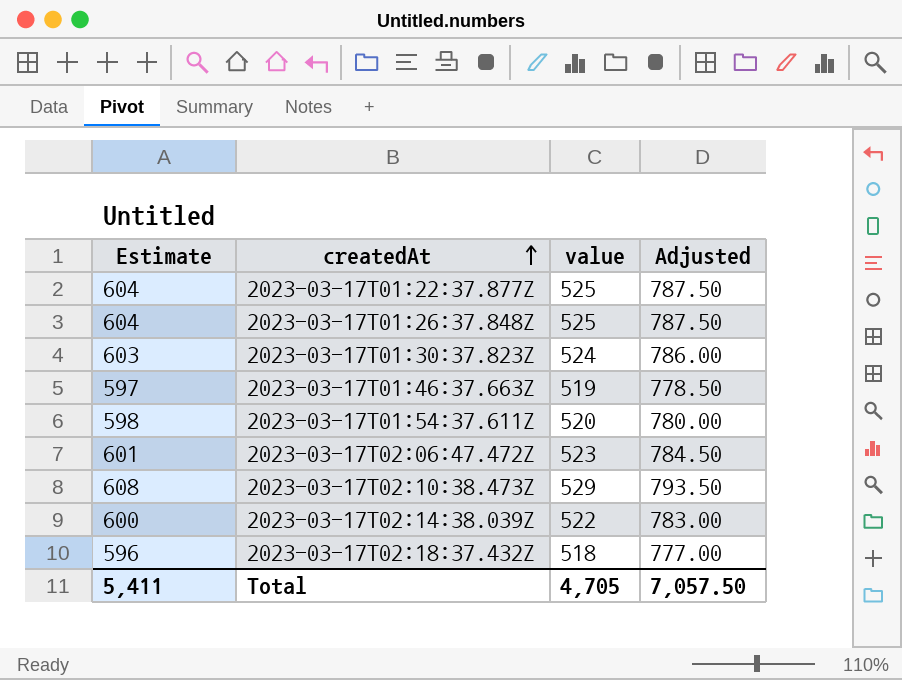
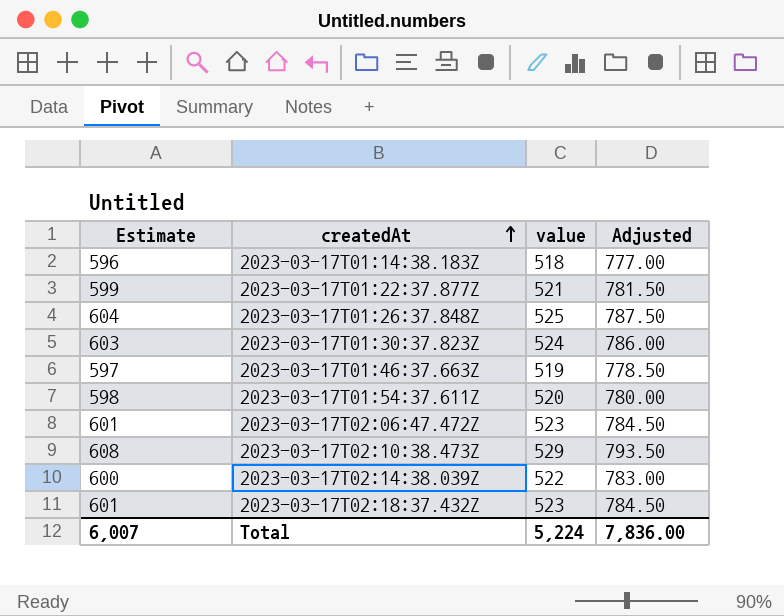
row 2023-03-17T01:14:38.183Z: none -> 596 | 518 | 777.00
2023-03-17T01:22:37.877Z | Estimate: 604 -> 599
2023-03-17T01:22:37.877Z | value: 525 -> 521
2023-03-17T01:22:37.877Z | Adjusted: 787.50 -> 781.50
2023-03-17T02:18:37.432Z | Estimate: 596 -> 601
2023-03-17T02:18:37.432Z | value: 518 -> 523
2023-03-17T02:18:37.432Z | Adjusted: 777.00 -> 784.50
Total | Estimate: 5,411 -> 6,007
Total | value: 4,705 -> 5,224
Total | Adjusted: 7,057.50 -> 7,836.00

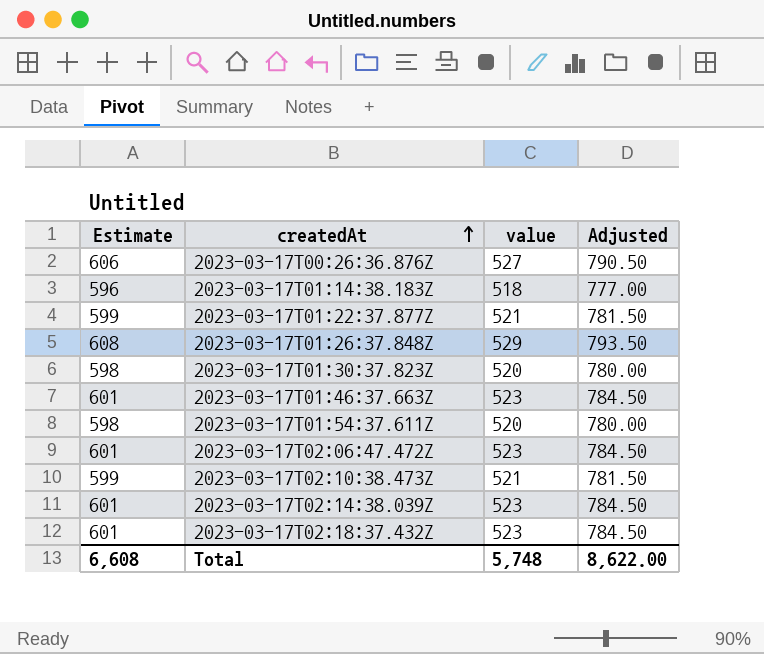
row 2023-03-17T00:26:36.876Z: none -> 606 | 527 | 790.50
2023-03-17T01:26:37.848Z | Estimate: 604 -> 608
2023-03-17T01:26:37.848Z | value: 525 -> 529
2023-03-17T01:26:37.848Z | Adjusted: 787.50 -> 793.50
2023-03-17T01:30:37.823Z | Estimate: 603 -> 598
2023-03-17T01:30:37.823Z | value: 524 -> 520
2023-03-17T01:30:37.823Z | Adjusted: 786.00 -> 780.00
2023-03-17T01:46:37.663Z | Estimate: 597 -> 601
2023-03-17T01:46:37.663Z | value: 519 -> 523
2023-03-17T01:46:37.663Z | Adjusted: 778.50 -> 784.50
2023-03-17T02:10:38.473Z | Estimate: 608 -> 599
2023-03-17T02:10:38.473Z | value: 529 -> 521
2023-03-17T02:10:38.473Z | Adjusted: 793.50 -> 781.50
2023-03-17T02:14:38.039Z | Estimate: 600 -> 601
2023-03-17T02:14:38.039Z | value: 522 -> 523
2023-03-17T02:14:38.039Z | Adjusted: 783.00 -> 784.50
Total | Estimate: 6,007 -> 6,608
Total | value: 5,224 -> 5,748
Total | Adjusted: 7,836.00 -> 8,622.00

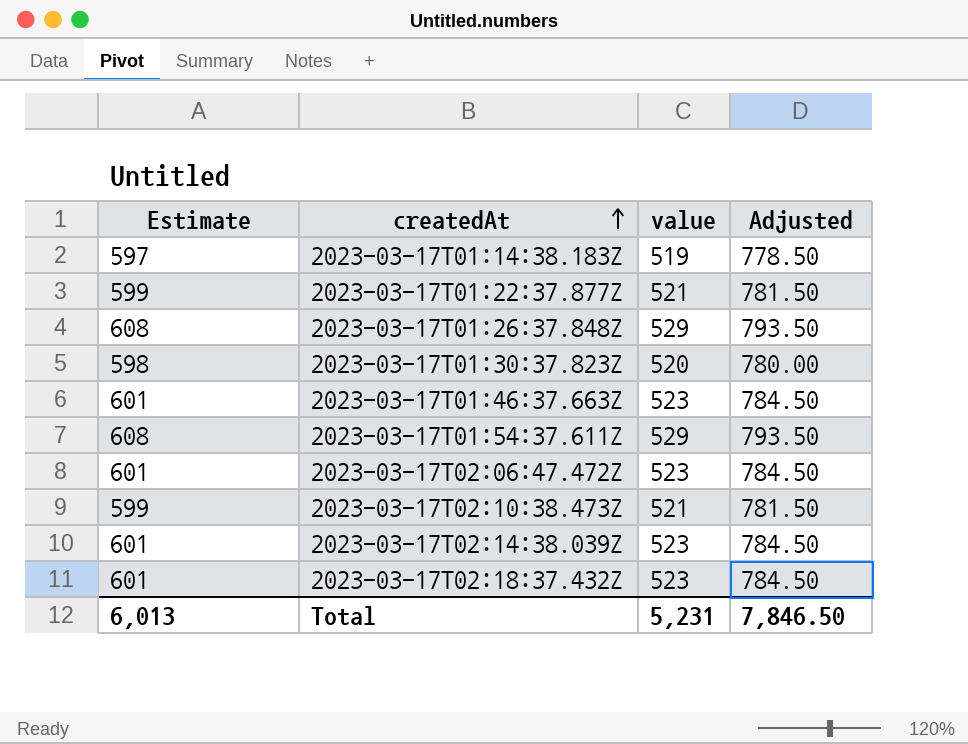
row 2023-03-17T00:26:36.876Z: 606 | 527 | 790.50 -> none
2023-03-17T01:14:38.183Z | Estimate: 596 -> 597
2023-03-17T01:14:38.183Z | value: 518 -> 519
2023-03-17T01:14:38.183Z | Adjusted: 777.00 -> 778.50
2023-03-17T01:54:37.611Z | Estimate: 598 -> 608
2023-03-17T01:54:37.611Z | value: 520 -> 529
2023-03-17T01:54:37.611Z | Adjusted: 780.00 -> 793.50
Total | Estimate: 6,608 -> 6,013
Total | value: 5,748 -> 5,231
Total | Adjusted: 8,622.00 -> 7,846.50

